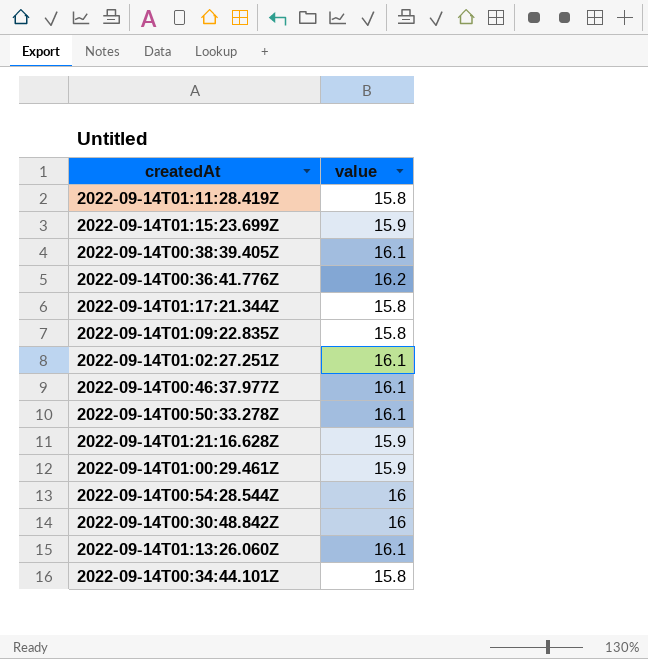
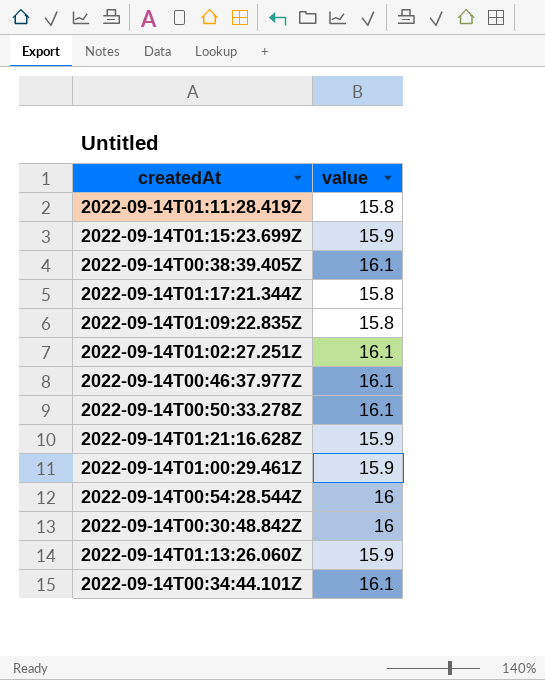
row 2022-09-14T00:36:41.776Z: 16.2 -> none
2022-09-14T01:13:26.060Z | value: 16.1 -> 15.9
2022-09-14T00:34:44.101Z | value: 15.8 -> 16.1

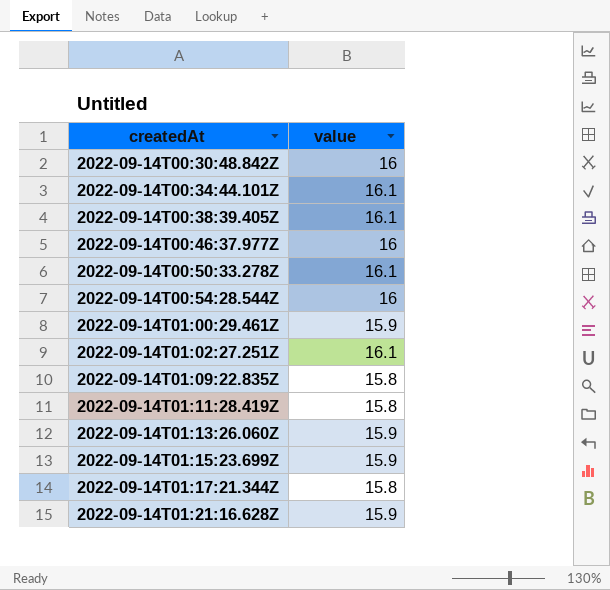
row order: none -> createdAt ascending
2022-09-14T00:46:37.977Z | value: 16.1 -> 16

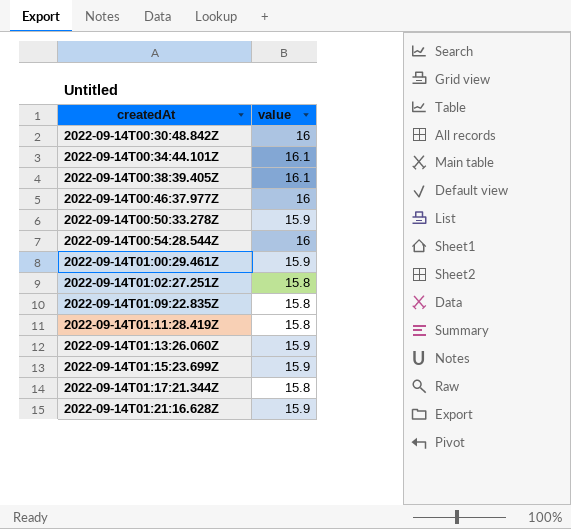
2022-09-14T00:50:33.278Z | value: 16.1 -> 15.9
2022-09-14T01:02:27.251Z | value: 16.1 -> 15.8

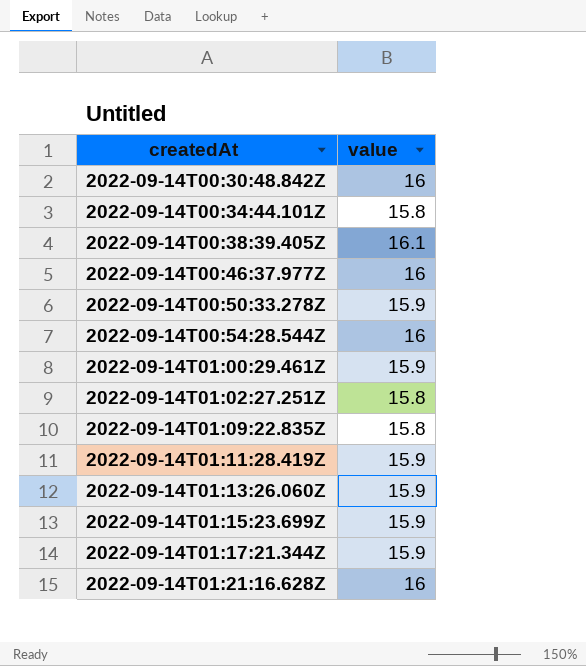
2022-09-14T00:34:44.101Z | value: 16.1 -> 15.8
2022-09-14T01:11:28.419Z | value: 15.8 -> 15.9
2022-09-14T01:17:21.344Z | value: 15.8 -> 15.9
2022-09-14T01:21:16.628Z | value: 15.9 -> 16

